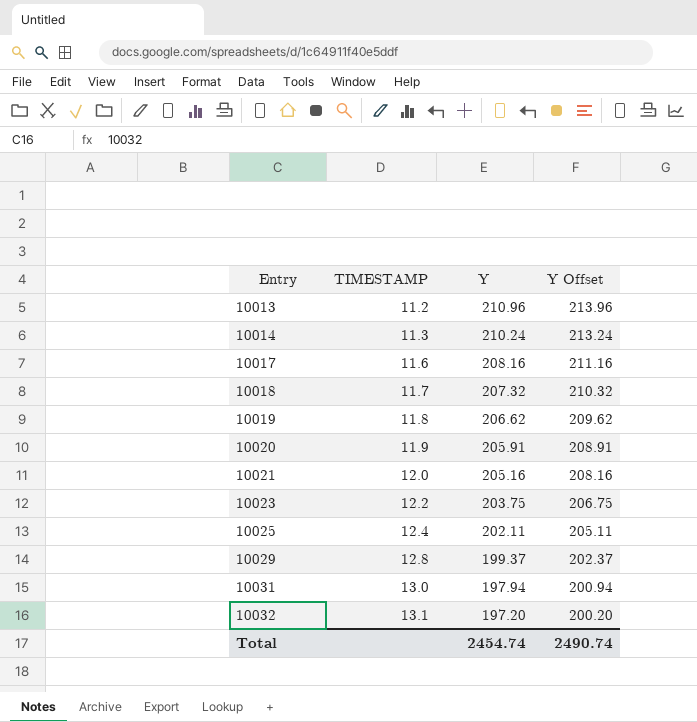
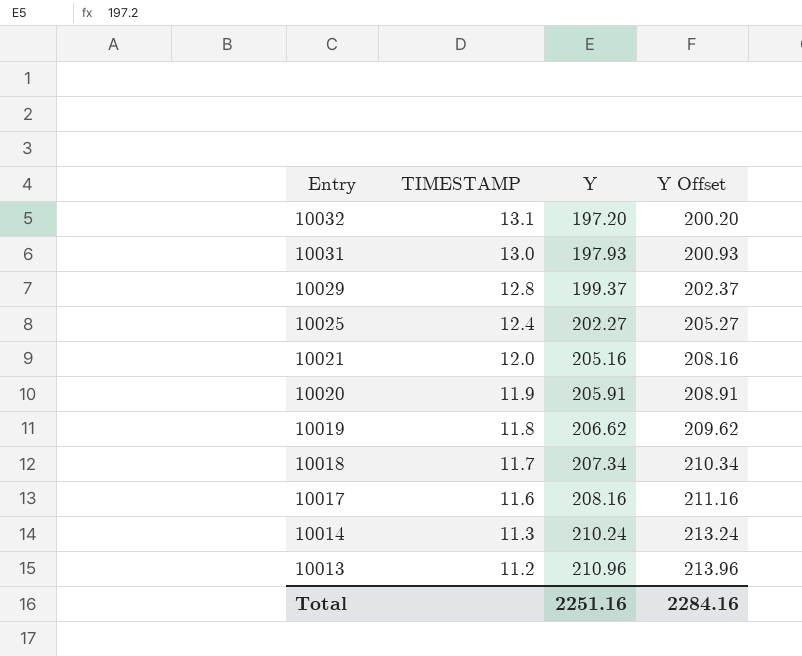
row order: Entry ascending -> Entry descending
row 10023: 12.2 | 203.75 | 206.75 -> none
10031 | Y: 197.94 -> 197.93
10031 | Y Offset: 200.94 -> 200.93
10025 | Y: 202.11 -> 202.27
10025 | Y Offset: 205.11 -> 205.27
10018 | Y: 207.32 -> 207.34
10018 | Y Offset: 210.32 -> 210.34
Total | Y: 2454.74 -> 2251.16
Total | Y Offset: 2490.74 -> 2284.16

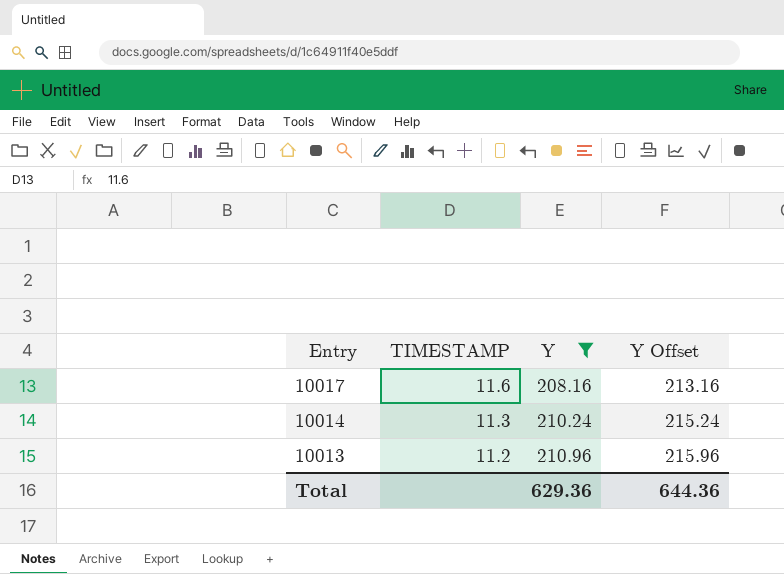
filter: none -> Y >= 208.16
column Y Offset | formula: [Y] + 3 -> [Y] + 5
Total | Y: 2251.16 -> 629.36
Total | Y Offset: 2284.16 -> 644.36

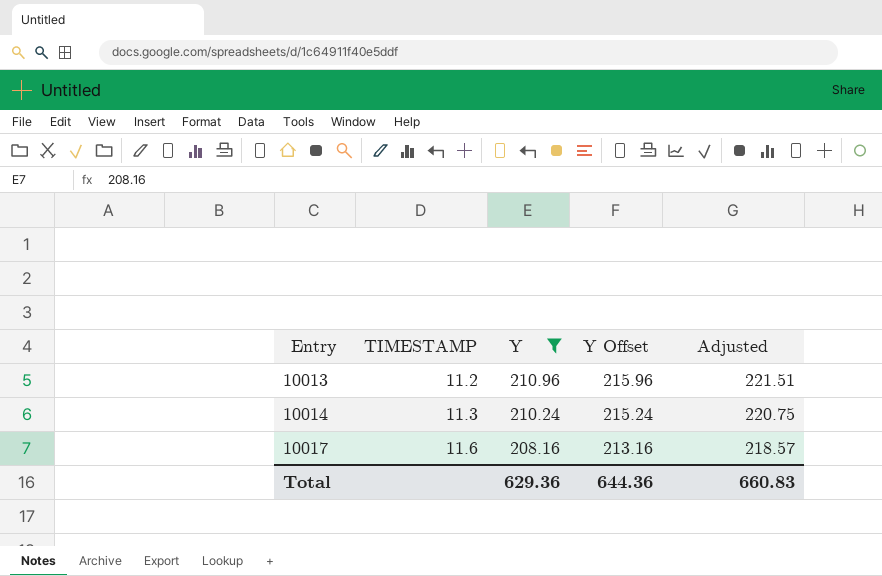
row order: Entry descending -> Entry ascending
column Adjusted | formula: none -> [Y] * 1.05

